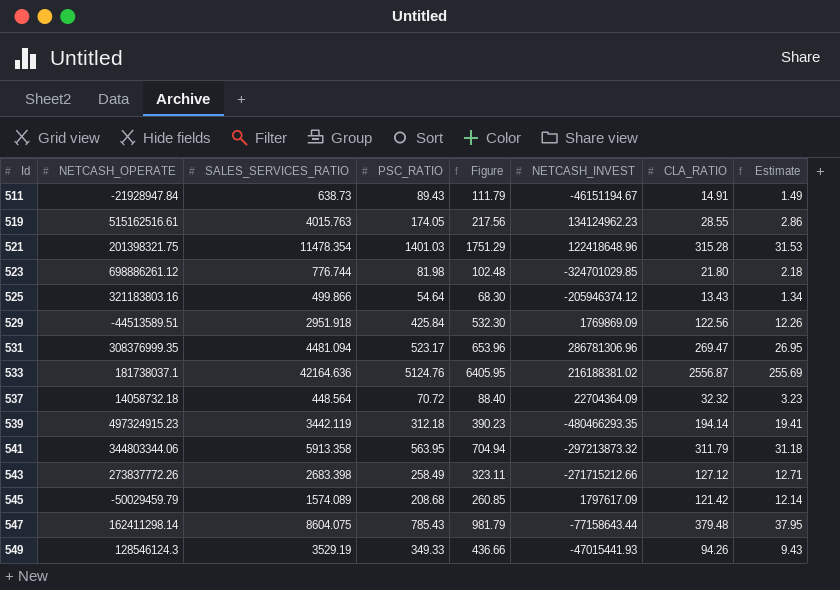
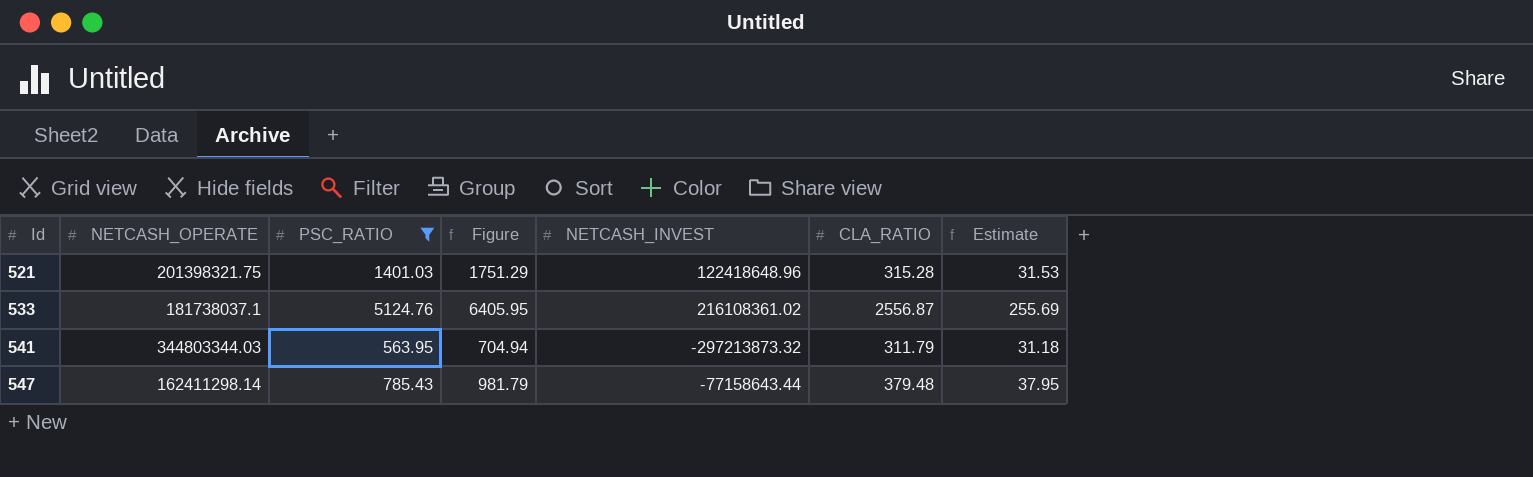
filter: none -> PSC_RATIO >= 563.95
column SALES_SERVICES_RATIO | position: 3 -> none
533 | NETCASH_INVEST: 216188381.02 -> 216108361.02
541 | NETCASH_OPERATE: 344803344.06 -> 344803344.03

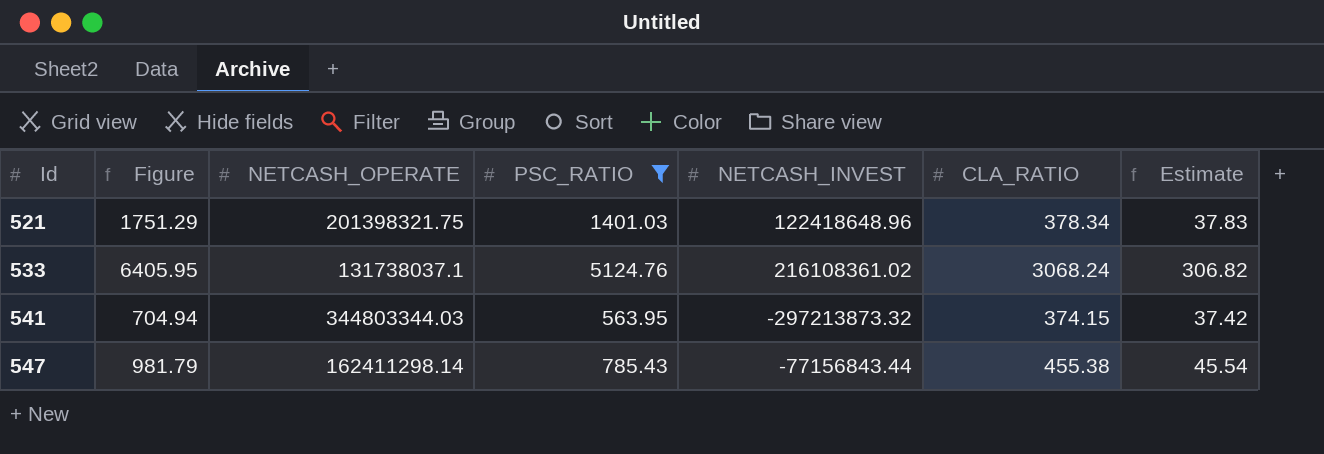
column Figure | position: 4 -> 2
521 | CLA_RATIO: 315.28 -> 378.34
521 | Estimate: 31.53 -> 37.83
533 | NETCASH_OPERATE: 181738037.1 -> 131738037.1
533 | CLA_RATIO: 2556.87 -> 3068.24
533 | Estimate: 255.69 -> 306.82
541 | CLA_RATIO: 311.79 -> 374.15
541 | Estimate: 31.18 -> 37.42
547 | NETCASH_INVEST: -77158643.44 -> -77156843.44
547 | CLA_RATIO: 379.48 -> 455.38
547 | Estimate: 37.95 -> 45.54

